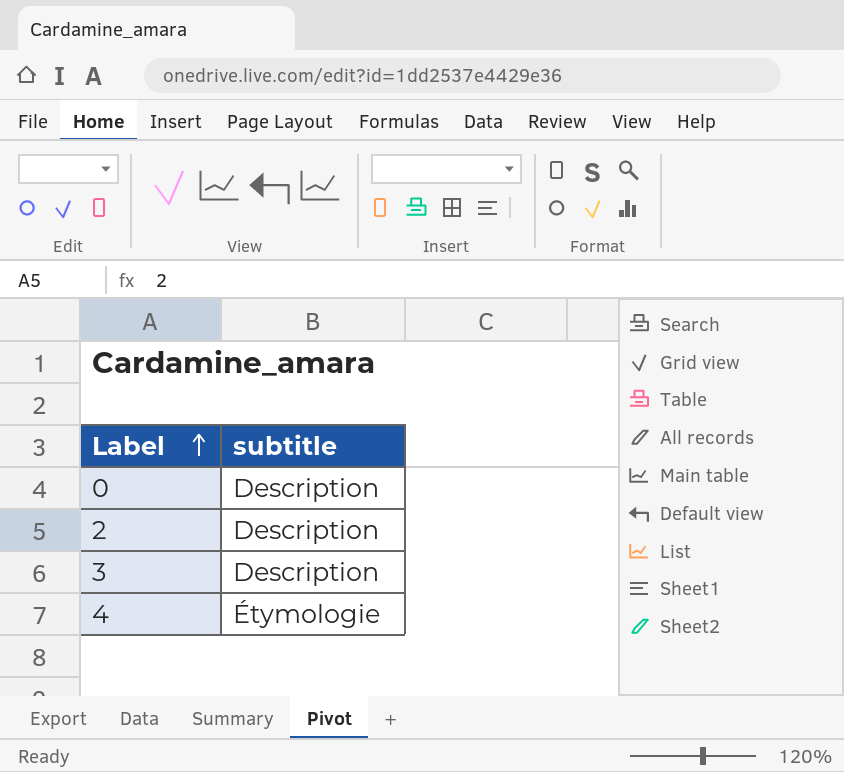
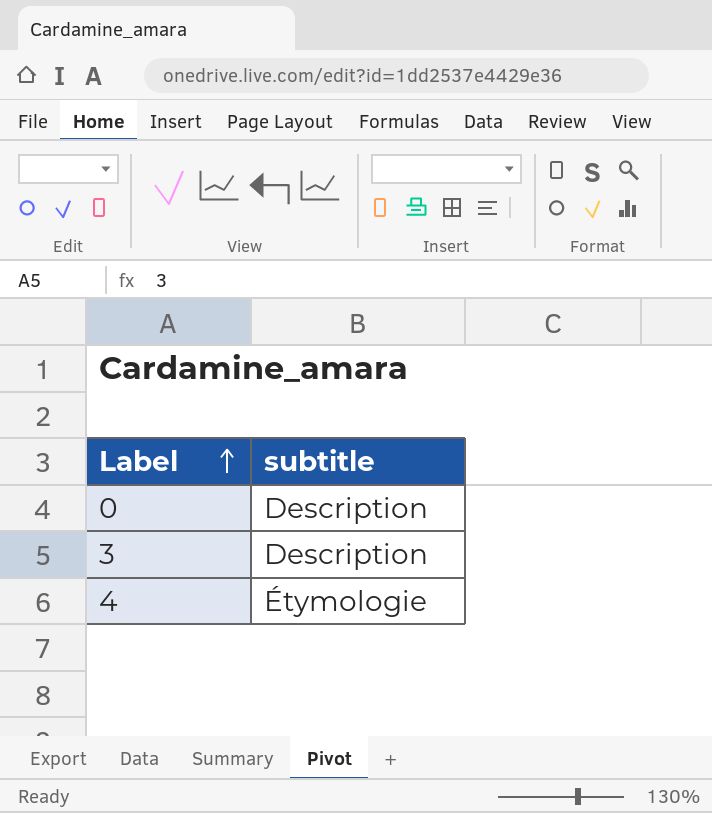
row 2: Description -> none

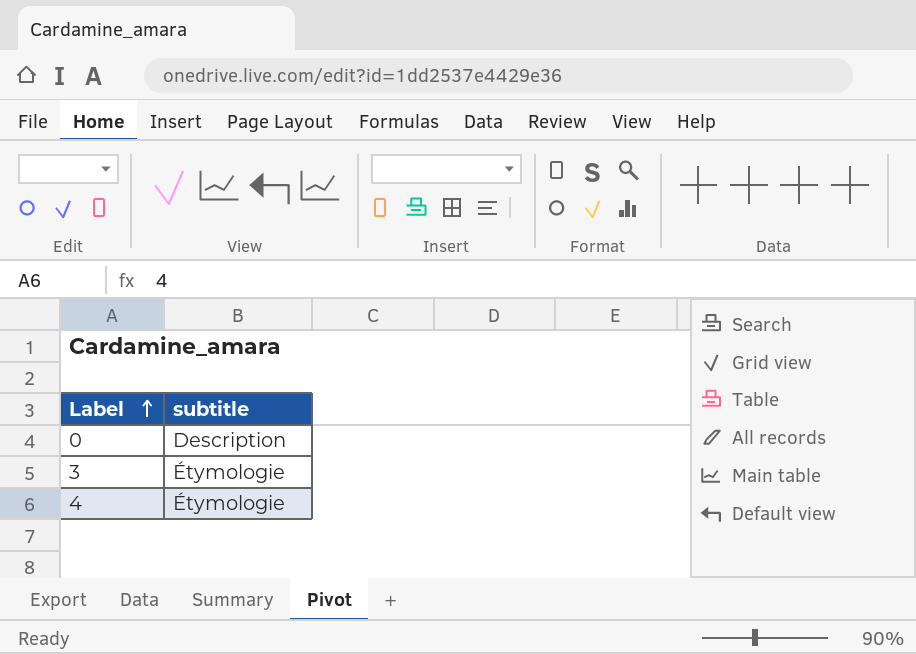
3 | subtitle: Description -> Étymologie

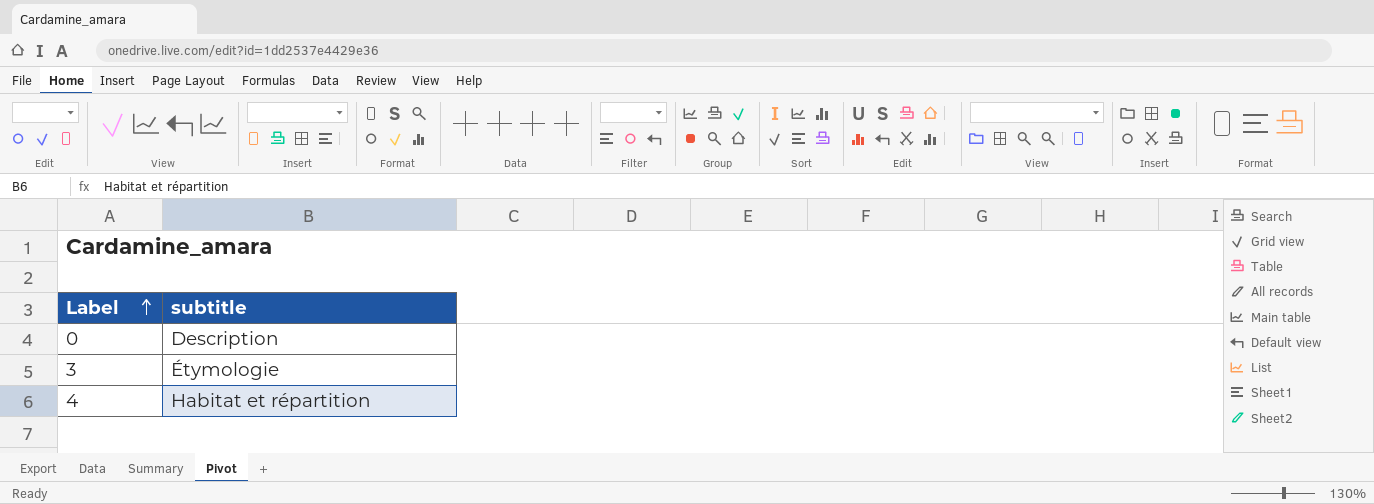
4 | subtitle: Étymologie -> Habitat et répartition

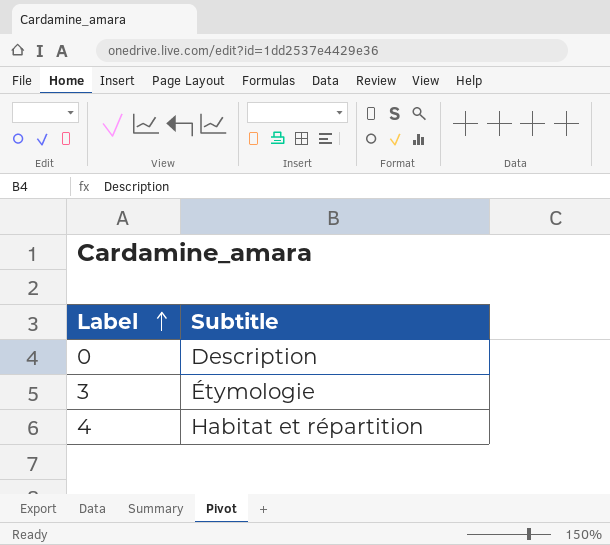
column name: subtitle -> Subtitle

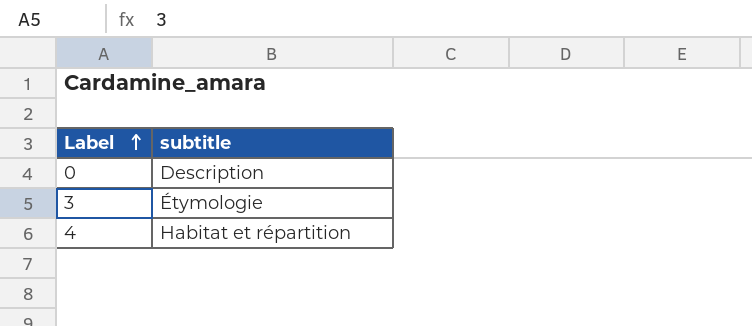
column name: Subtitle -> subtitle

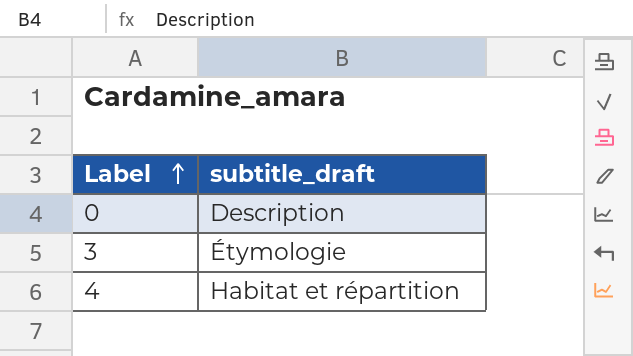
column name: subtitle -> subtitle_draft

